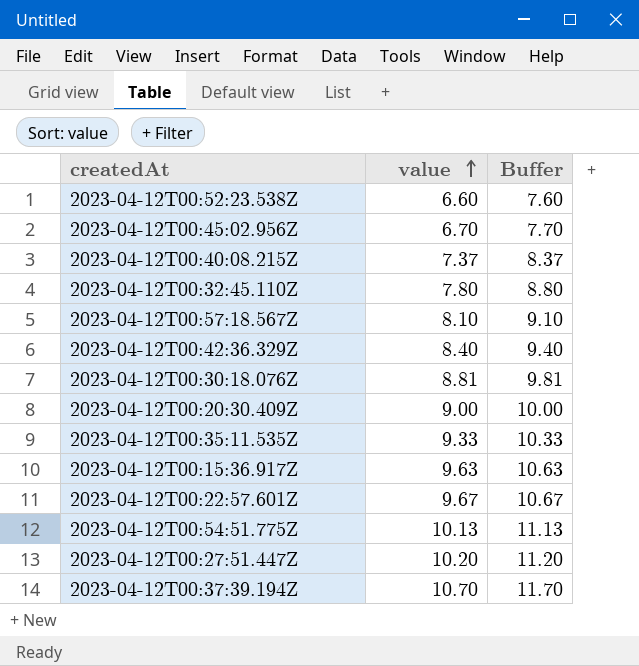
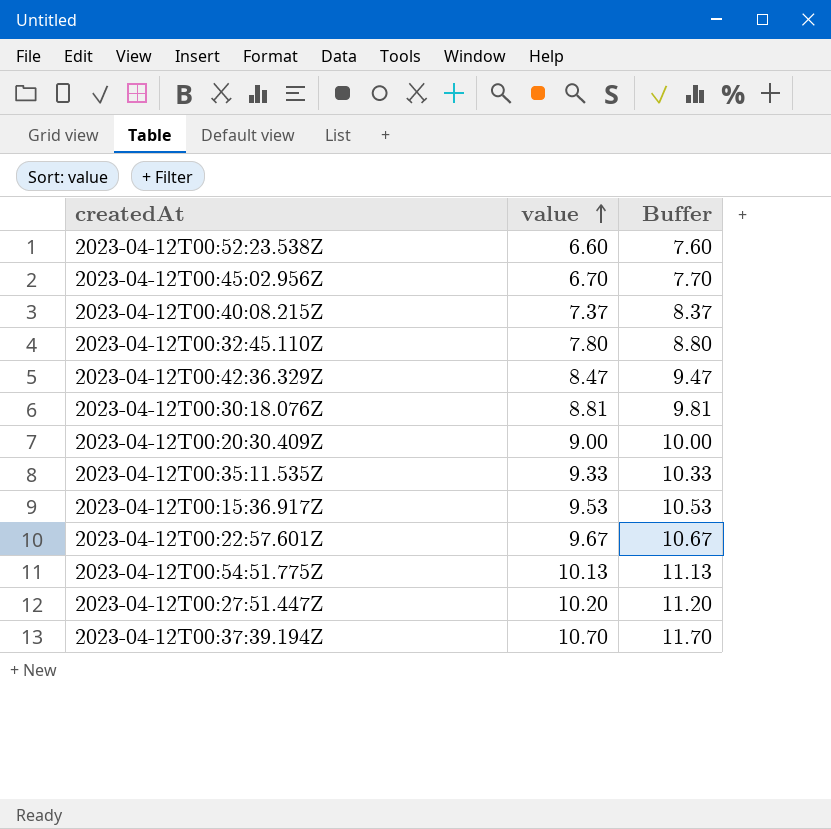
row 2023-04-12T00:57:18.567Z: 8.10 | 9.10 -> none
2023-04-12T00:42:36.329Z | value: 8.40 -> 8.47
2023-04-12T00:42:36.329Z | Buffer: 9.40 -> 9.47
2023-04-12T00:15:36.917Z | value: 9.63 -> 9.53
2023-04-12T00:15:36.917Z | Buffer: 10.63 -> 10.53

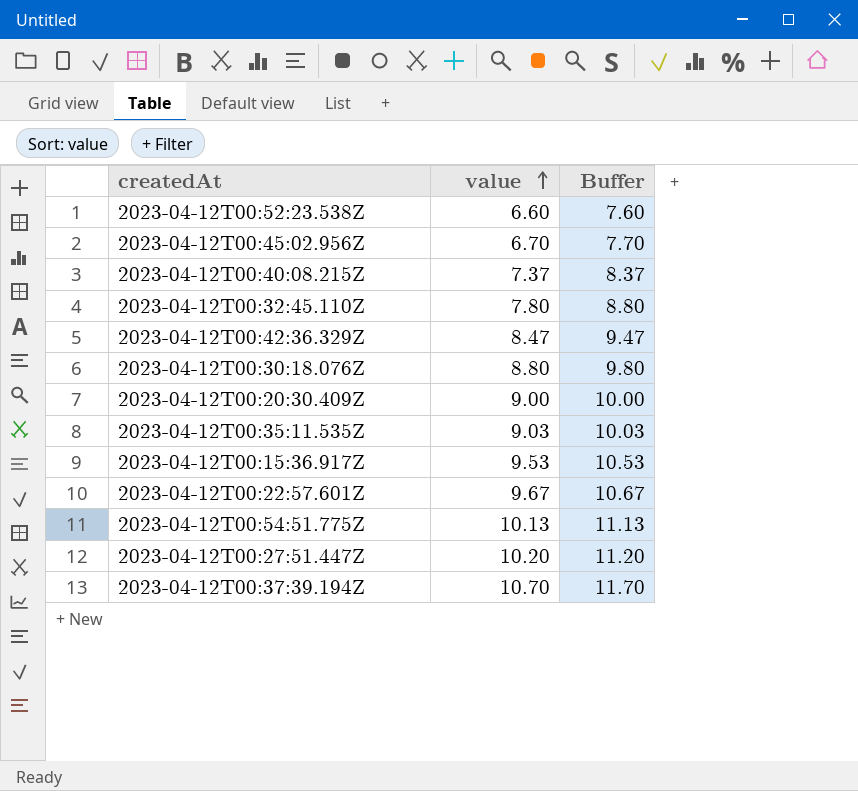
2023-04-12T00:30:18.076Z | value: 8.81 -> 8.80
2023-04-12T00:30:18.076Z | Buffer: 9.81 -> 9.80
2023-04-12T00:35:11.535Z | value: 9.33 -> 9.03
2023-04-12T00:35:11.535Z | Buffer: 10.33 -> 10.03

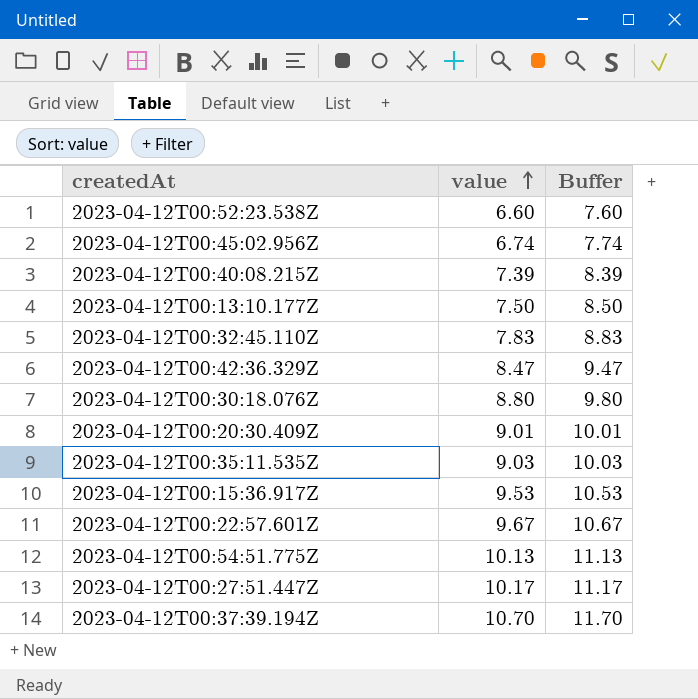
2023-04-12T00:45:02.956Z | value: 6.70 -> 6.74
2023-04-12T00:45:02.956Z | Buffer: 7.70 -> 7.74
2023-04-12T00:40:08.215Z | value: 7.37 -> 7.39
2023-04-12T00:40:08.215Z | Buffer: 8.37 -> 8.39
row 2023-04-12T00:13:10.177Z: none -> 7.50 | 8.50
2023-04-12T00:32:45.110Z | value: 7.80 -> 7.83
2023-04-12T00:32:45.110Z | Buffer: 8.80 -> 8.83
2023-04-12T00:20:30.409Z | value: 9.00 -> 9.01
2023-04-12T00:20:30.409Z | Buffer: 10.00 -> 10.01
2023-04-12T00:27:51.447Z | value: 10.20 -> 10.17
2023-04-12T00:27:51.447Z | Buffer: 11.20 -> 11.17

